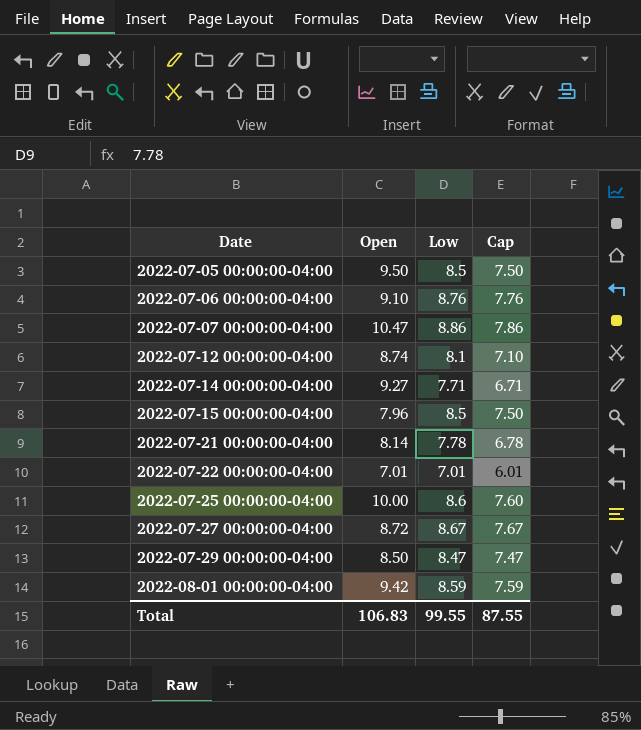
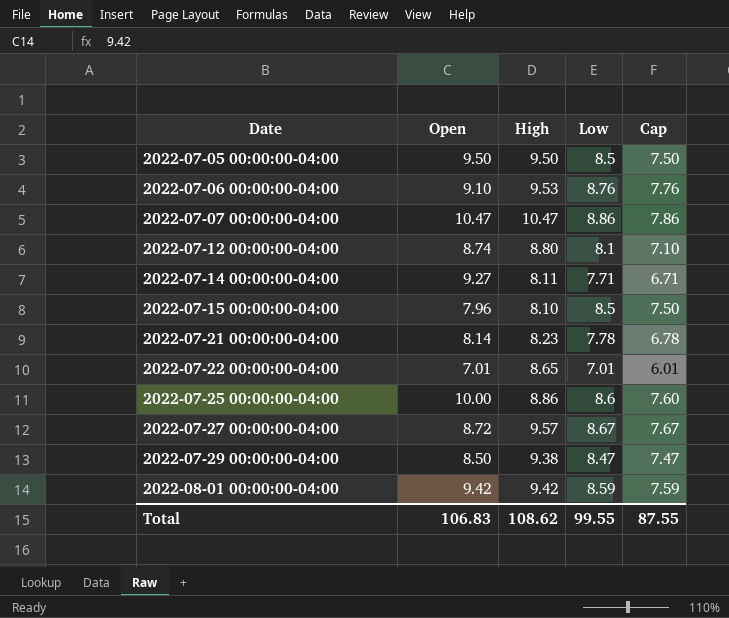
column High | position: none -> 3

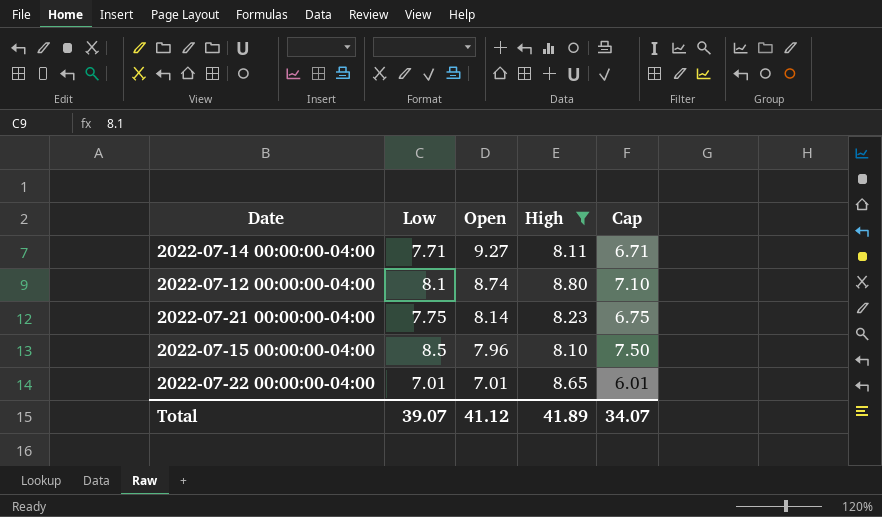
filter: none -> High <= 8.80
row order: Date ascending -> Open descending
column Low | position: 4 -> 2
2022-07-21 00:00:00-04:00 | Low: 7.78 -> 7.75
2022-07-21 00:00:00-04:00 | Cap: 6.78 -> 6.75
Total | Low: 99.55 -> 39.07
Total | Open: 106.83 -> 41.12
Total | High: 108.62 -> 41.89
Total | Cap: 87.55 -> 34.07

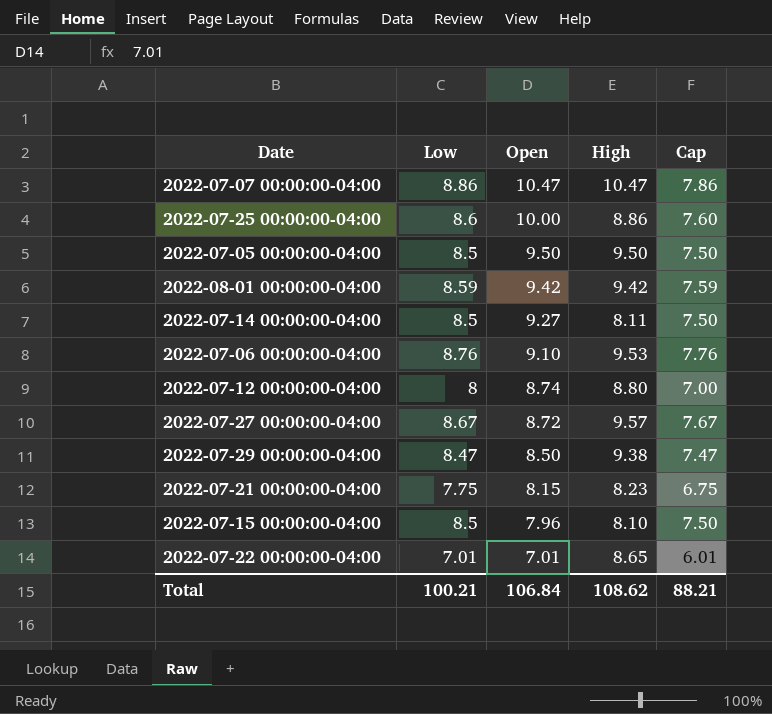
filter: High <= 8.80 -> none
2022-07-14 00:00:00-04:00 | Low: 7.71 -> 8.5
2022-07-14 00:00:00-04:00 | Cap: 6.71 -> 7.50
2022-07-12 00:00:00-04:00 | Low: 8.1 -> 8
2022-07-12 00:00:00-04:00 | Cap: 7.10 -> 7.00
2022-07-21 00:00:00-04:00 | Open: 8.14 -> 8.15
Total | Low: 39.07 -> 100.21
Total | Open: 41.12 -> 106.84
Total | High: 41.89 -> 108.62
Total | Cap: 34.07 -> 88.21

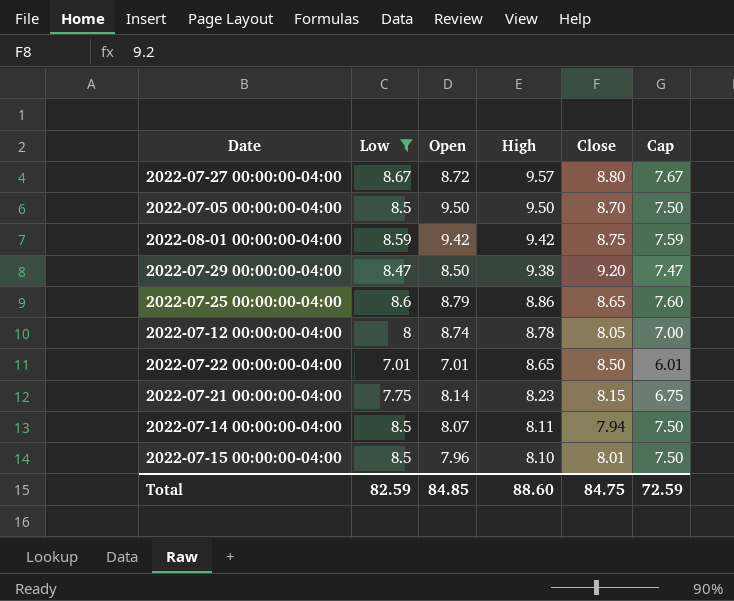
filter: none -> Low <= 8.67
row order: Open descending -> High descending
column Close | position: none -> 5
2022-07-25 00:00:00-04:00 | Open: 10.00 -> 8.79
2022-07-12 00:00:00-04:00 | High: 8.80 -> 8.78
2022-07-21 00:00:00-04:00 | Open: 8.15 -> 8.14
2022-07-14 00:00:00-04:00 | Open: 9.27 -> 8.07
Total | Low: 100.21 -> 82.59
Total | Open: 106.84 -> 84.85
Total | High: 108.62 -> 88.60
Total | Cap: 88.21 -> 72.59

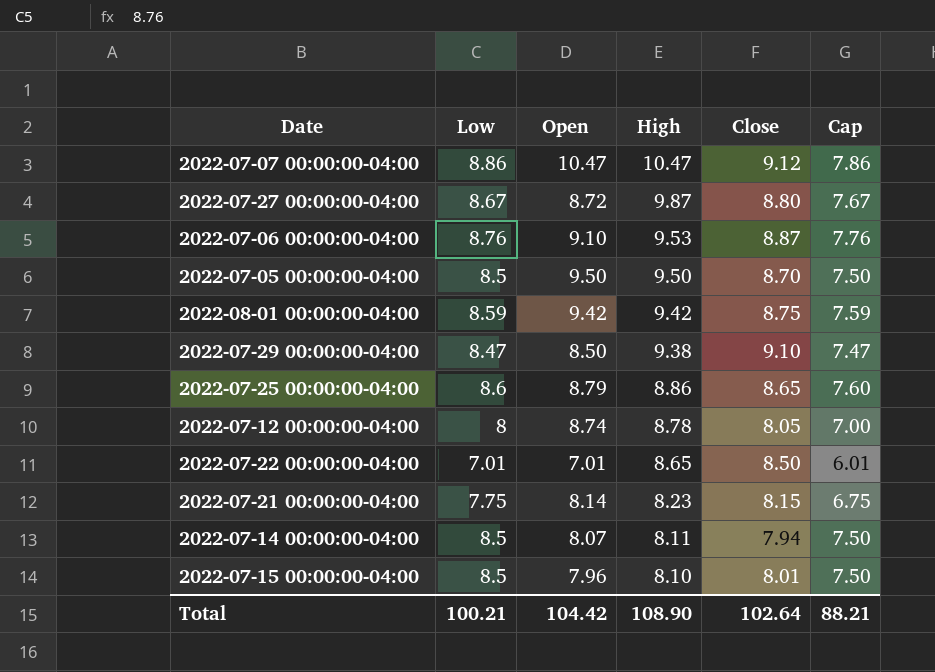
filter: Low <= 8.67 -> none
2022-07-27 00:00:00-04:00 | High: 9.57 -> 9.87
2022-07-29 00:00:00-04:00 | Close: 9.20 -> 9.10
Total | Low: 82.59 -> 100.21
Total | Open: 84.85 -> 104.42
Total | High: 88.60 -> 108.90
Total | Close: 84.75 -> 102.64
Total | Cap: 72.59 -> 88.21

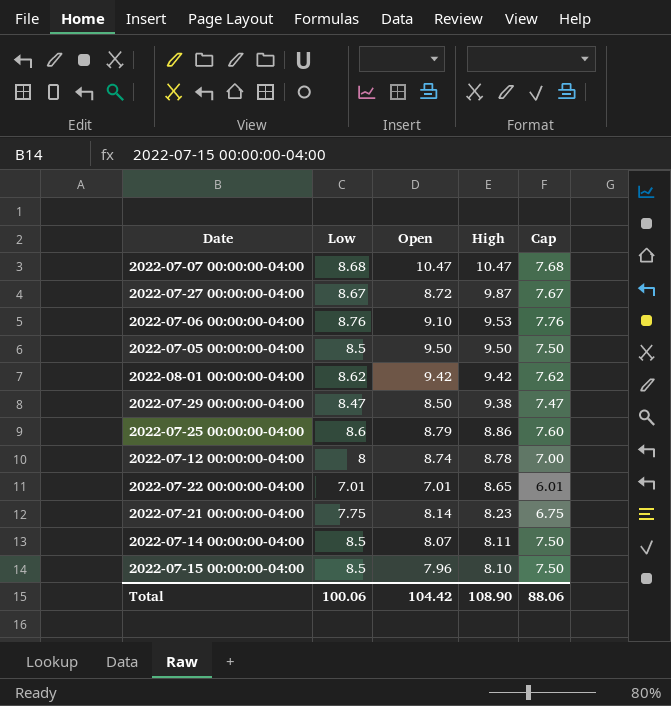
column Close | position: 5 -> none
2022-07-07 00:00:00-04:00 | Low: 8.86 -> 8.68
2022-07-07 00:00:00-04:00 | Cap: 7.86 -> 7.68
2022-08-01 00:00:00-04:00 | Low: 8.59 -> 8.62
2022-08-01 00:00:00-04:00 | Cap: 7.59 -> 7.62
Total | Low: 100.21 -> 100.06
Total | Cap: 88.21 -> 88.06

